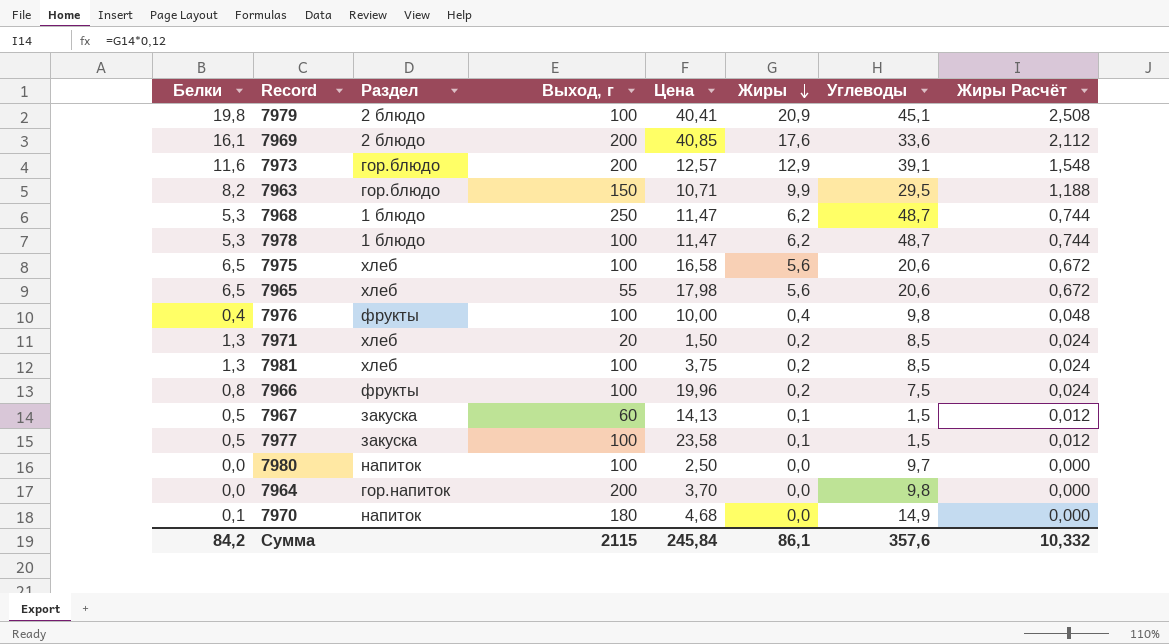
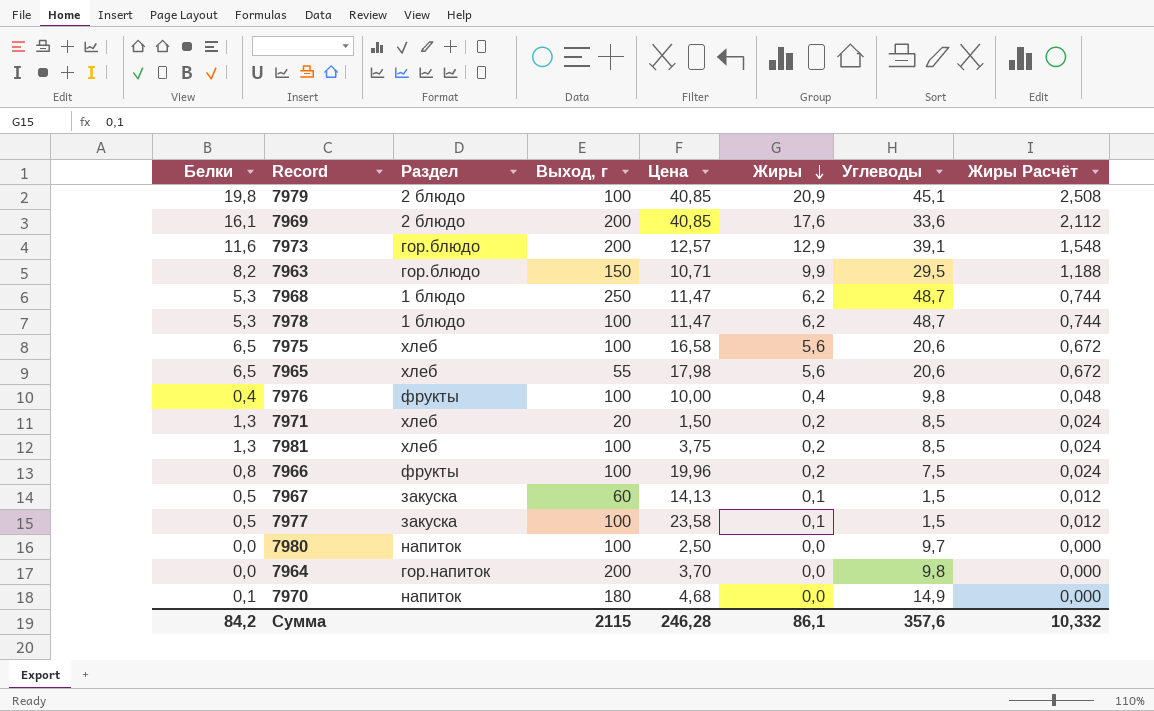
7979 | Цена: 40,41 -> 40,85
Сумма | Цена: 245,84 -> 246,28

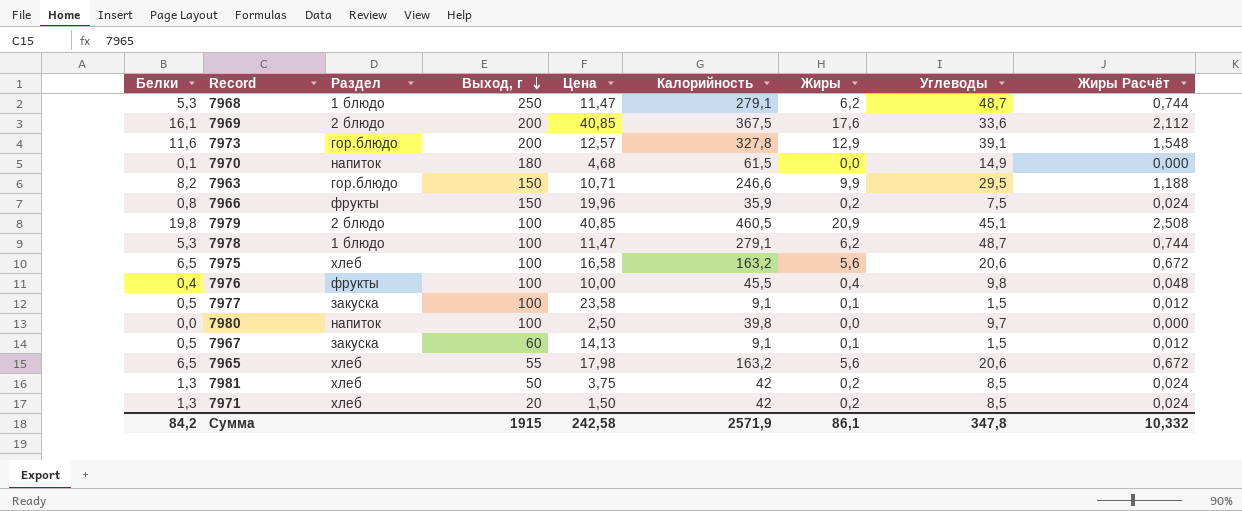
row order: Жиры descending -> Выход, г descending
column Калорийность | position: none -> 6
row 7964: 0,0 | гор.напиток | 200 | 3,70 | 0,0 | 9,8 | 0,000 -> none
7966 | Выход, г: 100 -> 150
7981 | Выход, г: 100 -> 50
Сумма | Выход, г: 2115 -> 1915
Сумма | Цена: 246,28 -> 242,58
Сумма | Углеводы: 357,6 -> 347,8

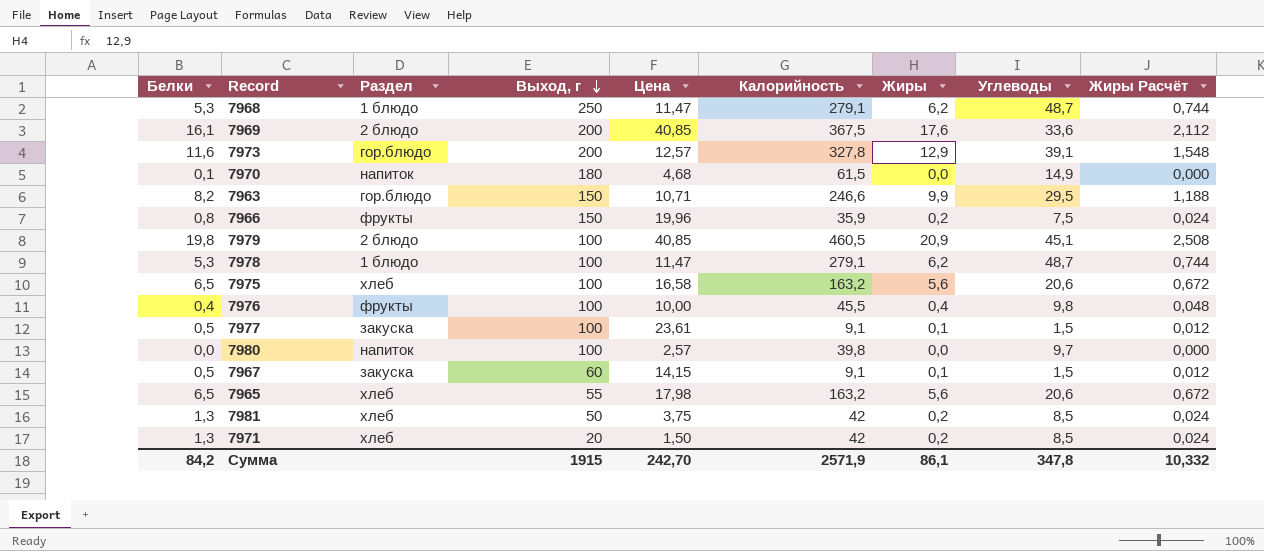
7977 | Цена: 23,58 -> 23,61
7980 | Цена: 2,50 -> 2,57
7967 | Цена: 14,13 -> 14,15
Сумма | Цена: 242,58 -> 242,70

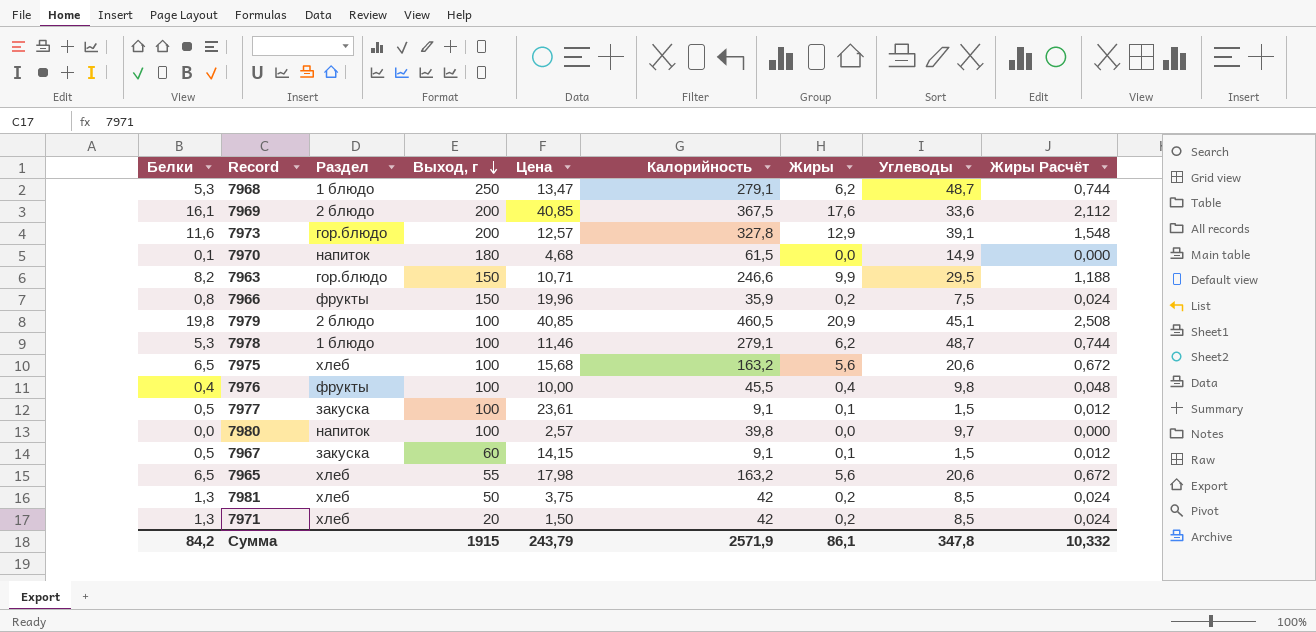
7968 | Цена: 11,47 -> 13,47
7978 | Цена: 11,47 -> 11,46
7975 | Цена: 16,58 -> 15,68
Сумма | Цена: 242,70 -> 243,79

